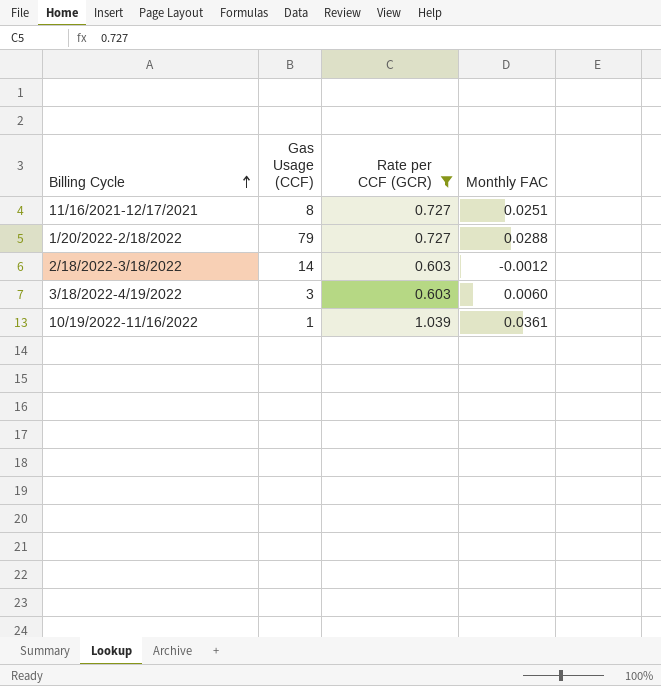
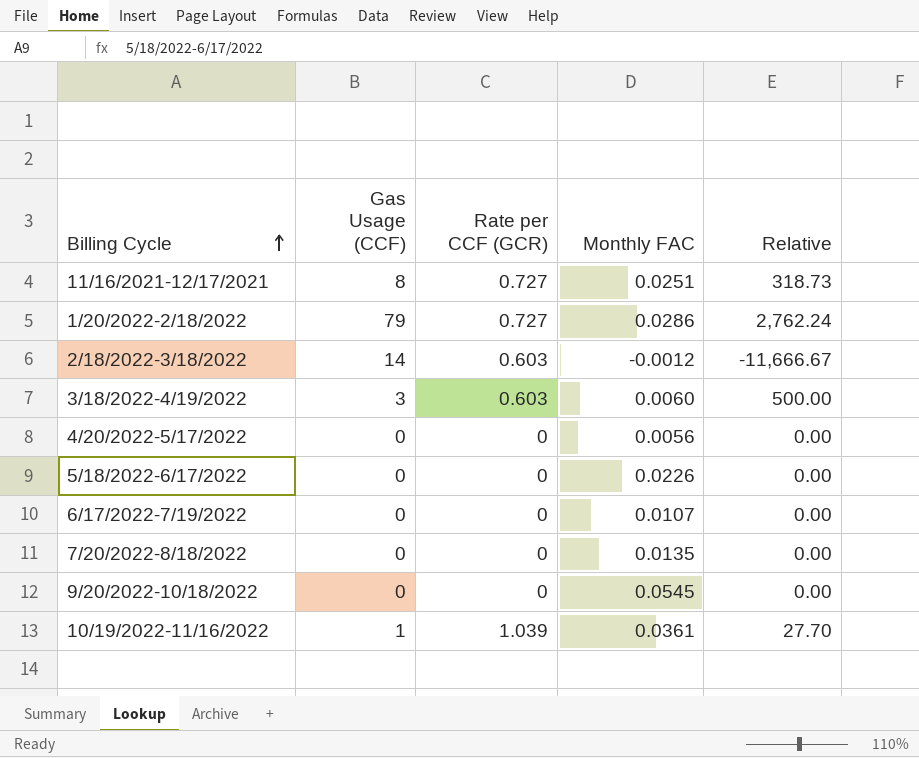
filter: Rate per CCF (GCR) != 0 -> none
column Relative | formula: none -> [Gas Usage (CCF)] / [Monthly FAC]
1/20/2022-2/18/2022 | Monthly FAC: 0.0288 -> 0.0286

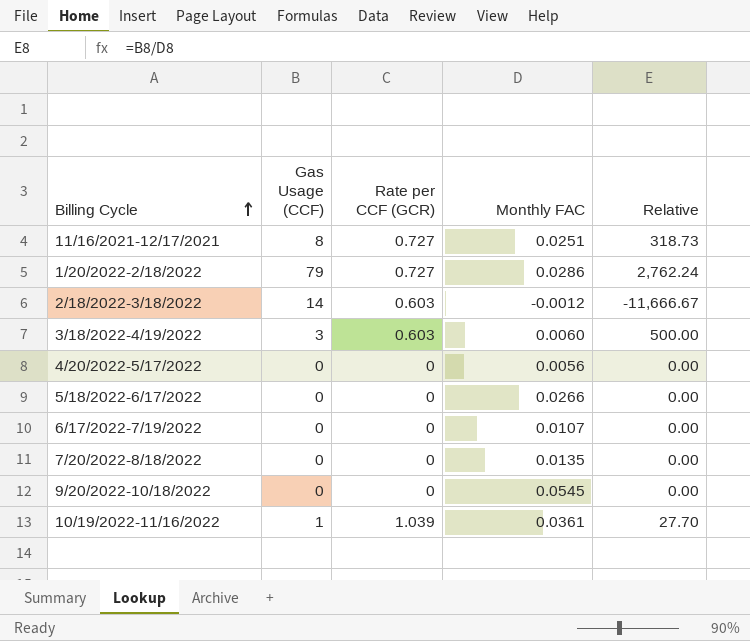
5/18/2022-6/17/2022 | Monthly FAC: 0.0226 -> 0.0266

